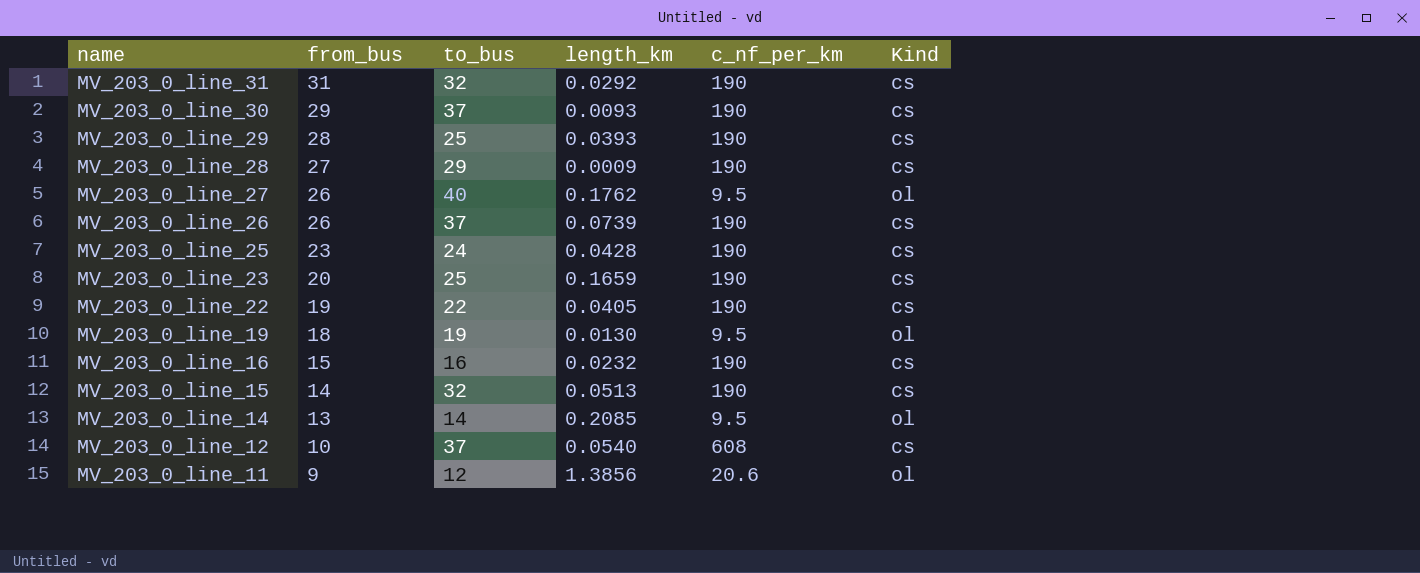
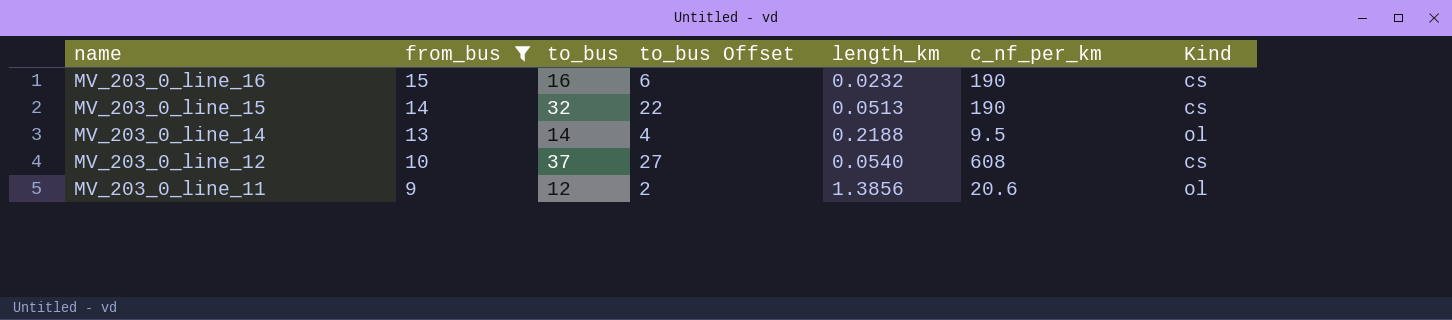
filter: none -> from_bus <= 15
column to_bus Offset | formula: none -> [to_bus] - 10
MV_203_0_line_14 | length_km: 0.2085 -> 0.2188

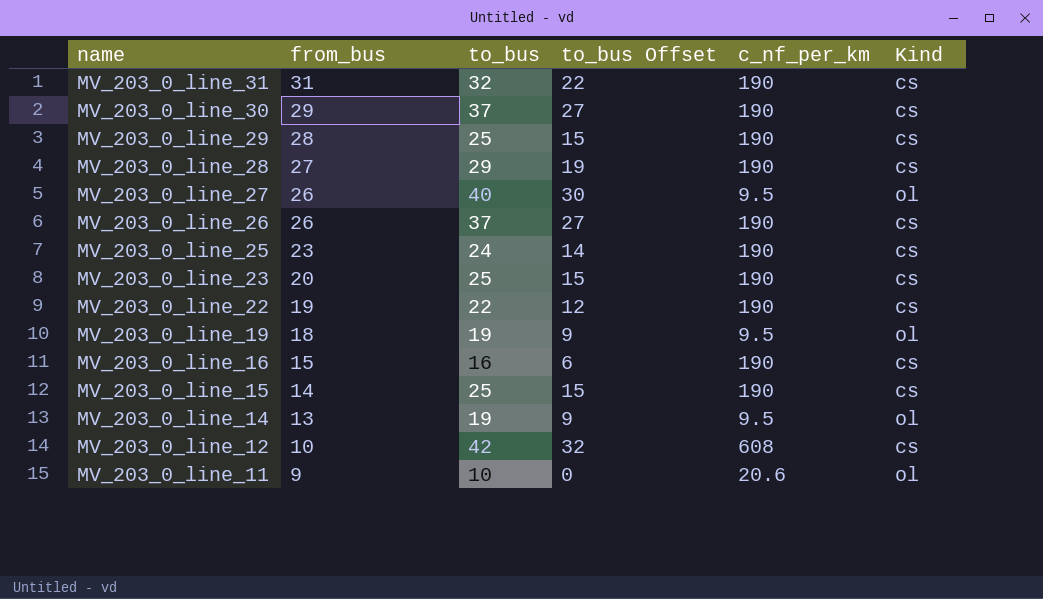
filter: from_bus <= 15 -> none
column length_km | position: 5 -> none
MV_203_0_line_15 | to_bus: 32 -> 25
MV_203_0_line_15 | to_bus Offset: 22 -> 15
MV_203_0_line_14 | to_bus: 14 -> 19
MV_203_0_line_14 | to_bus Offset: 4 -> 9
MV_203_0_line_12 | to_bus: 37 -> 42
MV_203_0_line_12 | to_bus Offset: 27 -> 32
MV_203_0_line_11 | to_bus: 12 -> 10
MV_203_0_line_11 | to_bus Offset: 2 -> 0

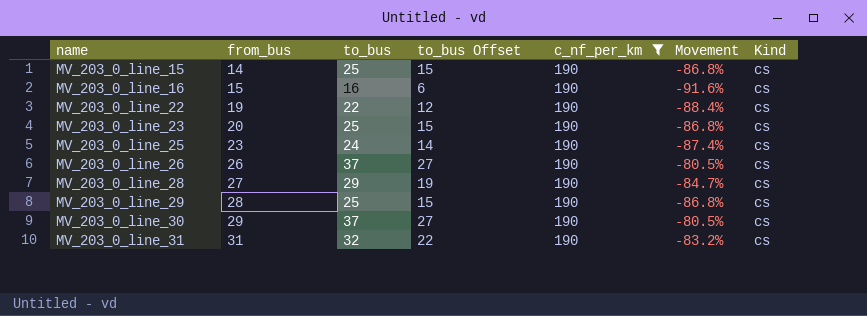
filter: none -> c_nf_per_km = 190
row order: name descending -> name ascending
column Movement | formula: none -> ([to_bus] - [c_nf_per_km]) / [c_nf_per_km]

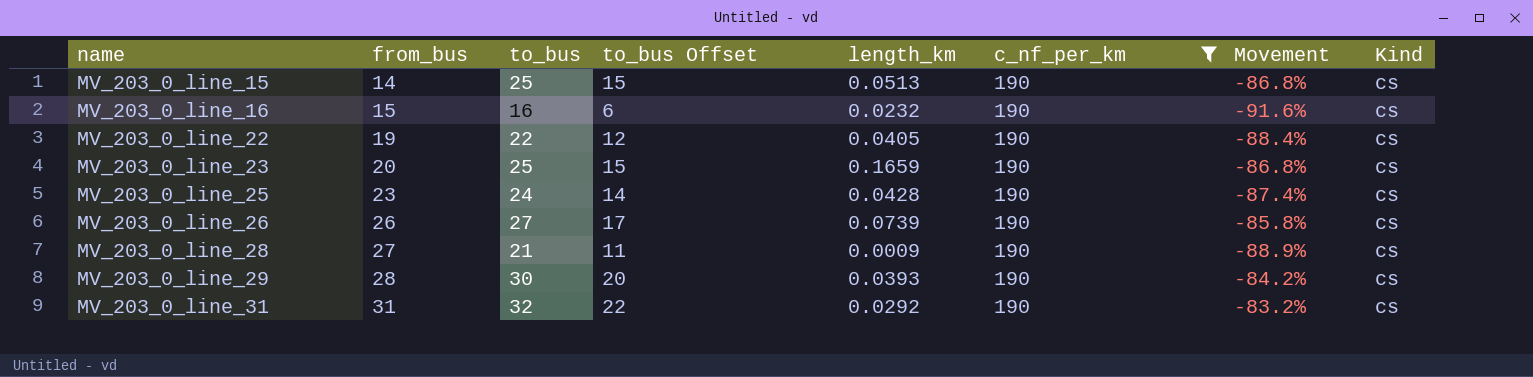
column length_km | position: none -> 5
row MV_203_0_line_30: 29 | 37 | 27 | 190 | -80.5% | cs -> none
MV_203_0_line_26 | to_bus: 37 -> 27
MV_203_0_line_26 | to_bus Offset: 27 -> 17
MV_203_0_line_26 | Movement: -80.5% -> -85.8%
MV_203_0_line_28 | to_bus: 29 -> 21
MV_203_0_line_28 | to_bus Offset: 19 -> 11
MV_203_0_line_28 | Movement: -84.7% -> -88.9%
MV_203_0_line_29 | to_bus: 25 -> 30
MV_203_0_line_29 | to_bus Offset: 15 -> 20
MV_203_0_line_29 | Movement: -86.8% -> -84.2%

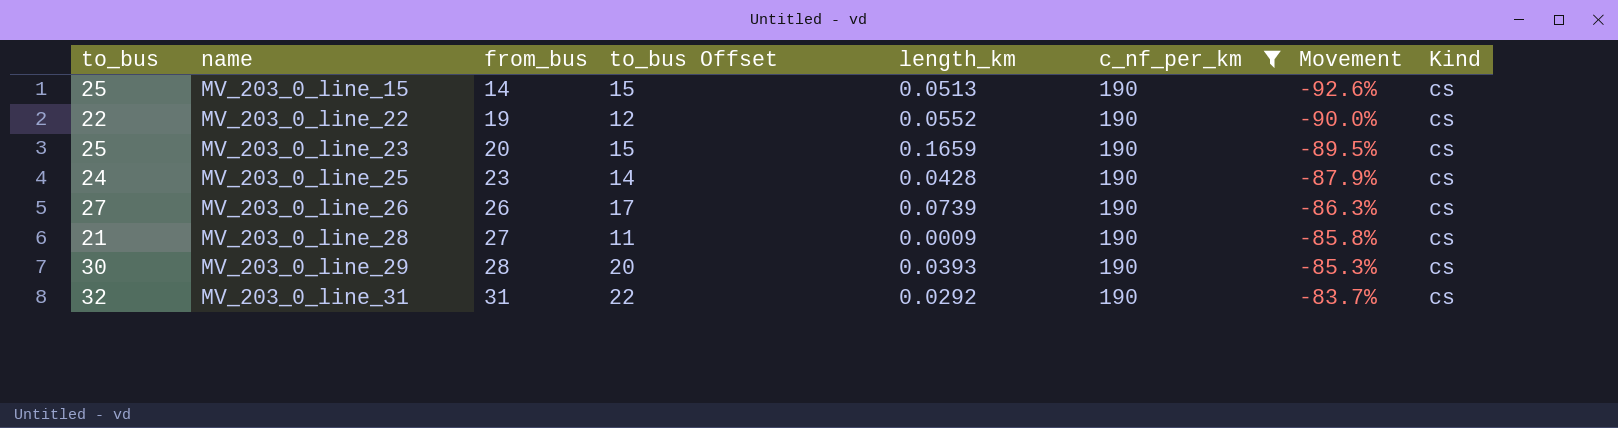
column to_bus | position: 3 -> 1
column Movement | formula: ([to_bus] - [c_nf_per_km]) / [c_nf_per_km] -> ([from_bus] - [c_nf_per_km]) / [c_nf_per_km]
row MV_203_0_line_16: 15 | 16 | 6 | 0.0232 | 190 | -91.6% | cs -> none
MV_203_0_line_22 | length_km: 0.0405 -> 0.0552

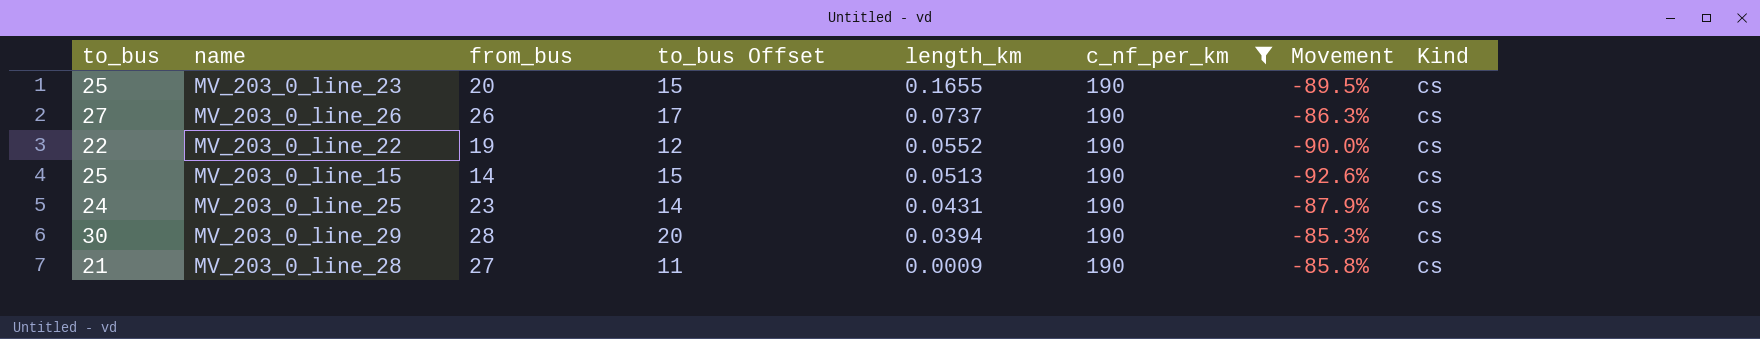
row order: name ascending -> length_km descending
row MV_203_0_line_31: 32 | 31 | 22 | 0.0292 | 190 | -83.7% | cs -> none
MV_203_0_line_23 | length_km: 0.1659 -> 0.1655
MV_203_0_line_26 | length_km: 0.0739 -> 0.0737
MV_203_0_line_25 | length_km: 0.0428 -> 0.0431
MV_203_0_line_29 | length_km: 0.0393 -> 0.0394

